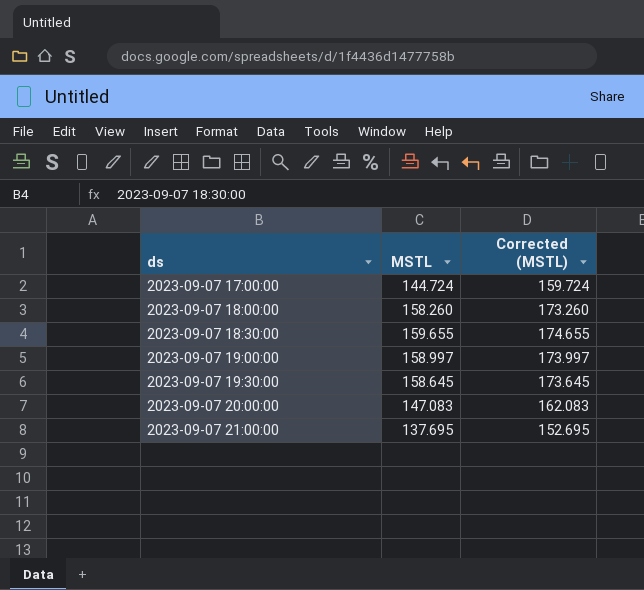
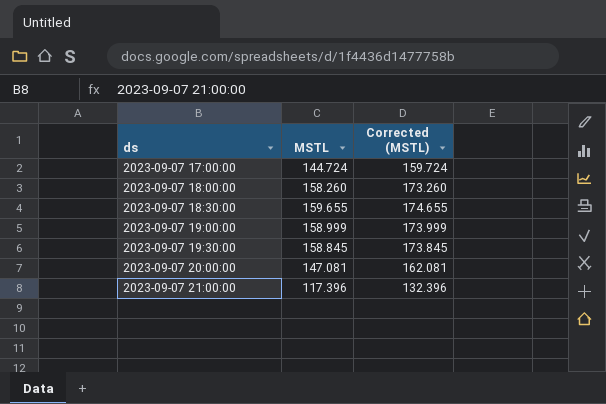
2023-09-07 19:00:00 | MSTL: 158.997 -> 158.999
2023-09-07 19:00:00 | Corrected (MSTL): 173.997 -> 173.999
2023-09-07 19:30:00 | MSTL: 158.645 -> 158.845
2023-09-07 19:30:00 | Corrected (MSTL): 173.645 -> 173.845
2023-09-07 20:00:00 | MSTL: 147.083 -> 147.081
2023-09-07 20:00:00 | Corrected (MSTL): 162.083 -> 162.081
2023-09-07 21:00:00 | MSTL: 137.695 -> 117.396
2023-09-07 21:00:00 | Corrected (MSTL): 152.695 -> 132.396

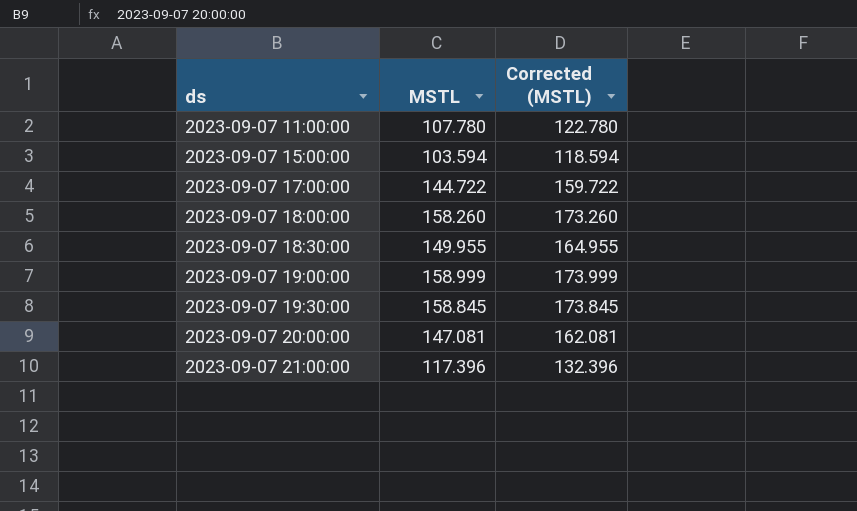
row 2023-09-07 11:00:00: none -> 107.780 | 122.780
row 2023-09-07 15:00:00: none -> 103.594 | 118.594
2023-09-07 17:00:00 | MSTL: 144.724 -> 144.722
2023-09-07 17:00:00 | Corrected (MSTL): 159.724 -> 159.722
2023-09-07 18:30:00 | MSTL: 159.655 -> 149.955
2023-09-07 18:30:00 | Corrected (MSTL): 174.655 -> 164.955

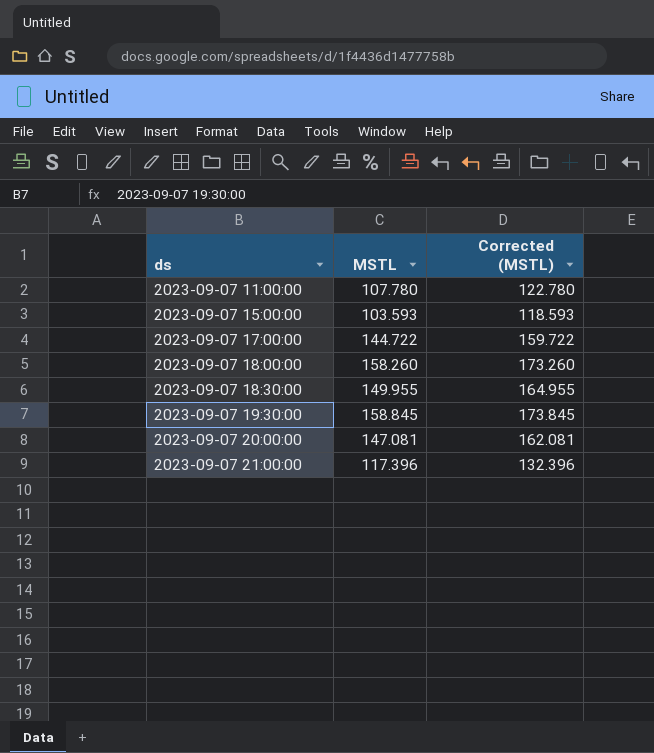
row 2023-09-07 19:00:00: 158.999 | 173.999 -> none
2023-09-07 15:00:00 | MSTL: 103.594 -> 103.593
2023-09-07 15:00:00 | Corrected (MSTL): 118.594 -> 118.593

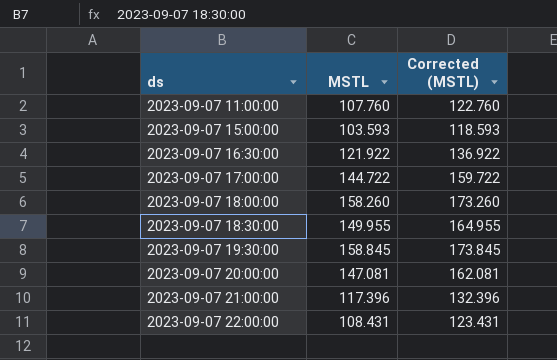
2023-09-07 11:00:00 | MSTL: 107.780 -> 107.760
2023-09-07 11:00:00 | Corrected (MSTL): 122.780 -> 122.760
row 2023-09-07 16:30:00: none -> 121.922 | 136.922
row 2023-09-07 22:00:00: none -> 108.431 | 123.431

